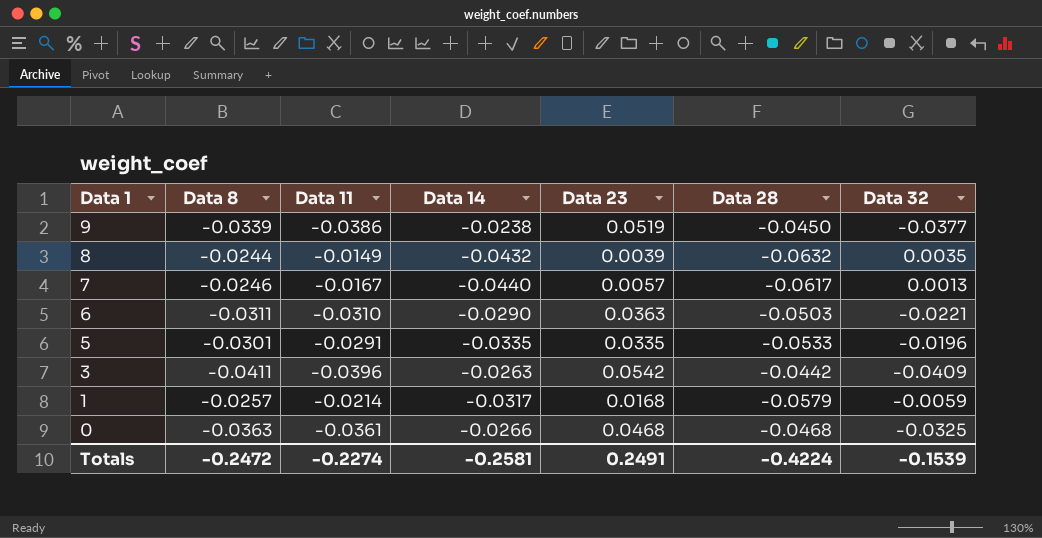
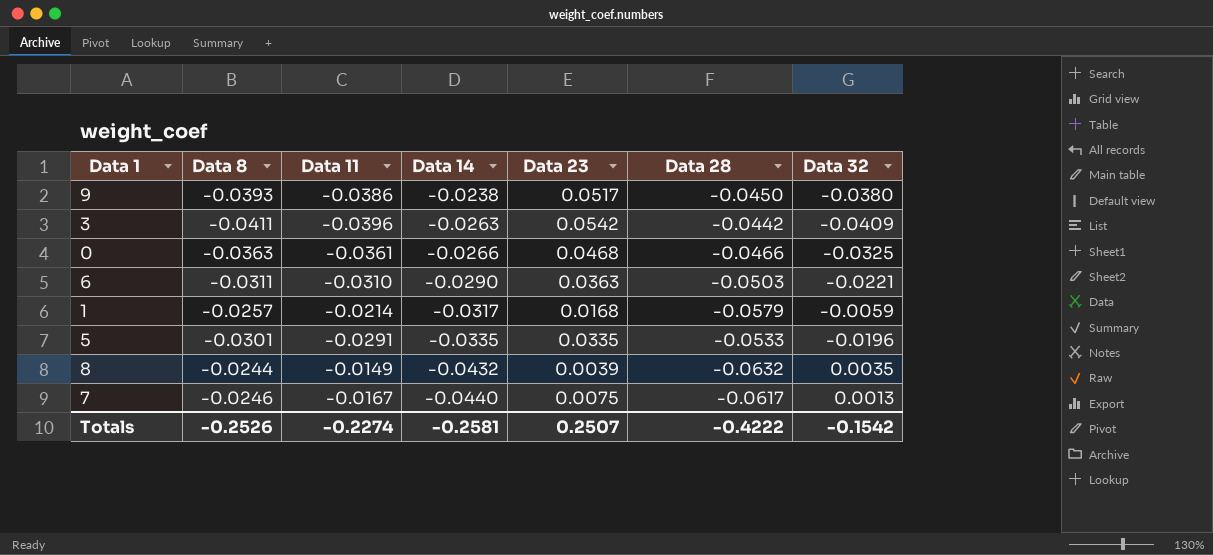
row order: Data 1 descending -> Data 14 descending
9 | Data 8: -0.0339 -> -0.0393
9 | Data 23: 0.0519 -> 0.0517
9 | Data 32: -0.0377 -> -0.0380
0 | Data 28: -0.0468 -> -0.0466
7 | Data 23: 0.0057 -> 0.0075
Totals | Data 8: -0.2472 -> -0.2526
Totals | Data 23: 0.2491 -> 0.2507
Totals | Data 28: -0.4224 -> -0.4222
Totals | Data 32: -0.1539 -> -0.1542

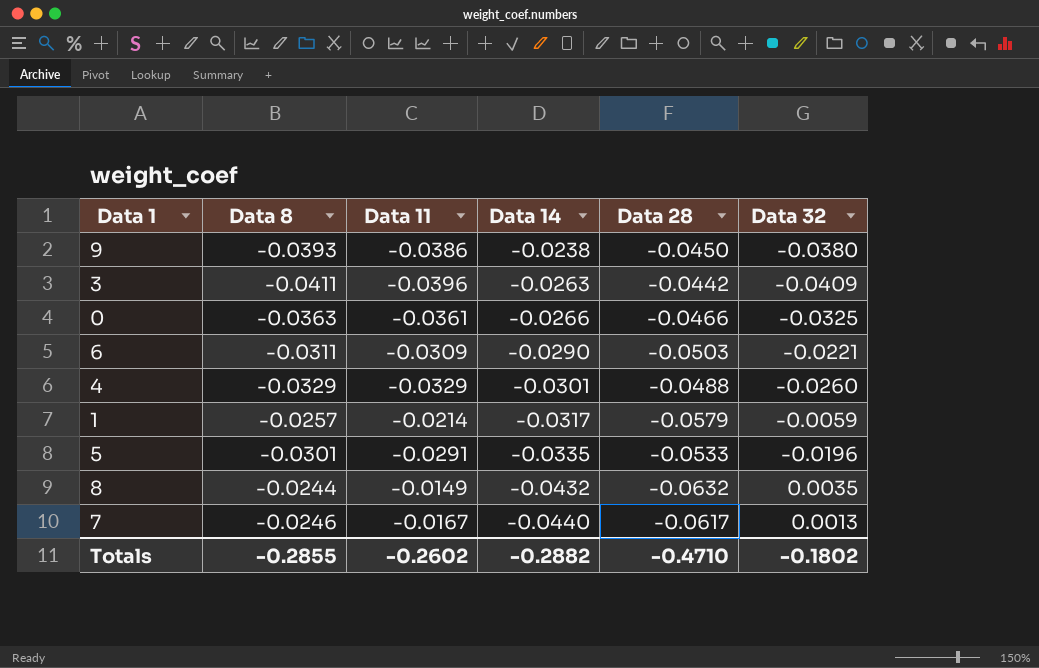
column Data 23 | position: 5 -> none
6 | Data 11: -0.0310 -> -0.0309
row 4: none -> -0.0329 | -0.0329 | -0.0301 | -0.0488 | -0.0260
Totals | Data 8: -0.2526 -> -0.2855
Totals | Data 11: -0.2274 -> -0.2602
Totals | Data 14: -0.2581 -> -0.2882
Totals | Data 28: -0.4222 -> -0.4710
Totals | Data 32: -0.1542 -> -0.1802

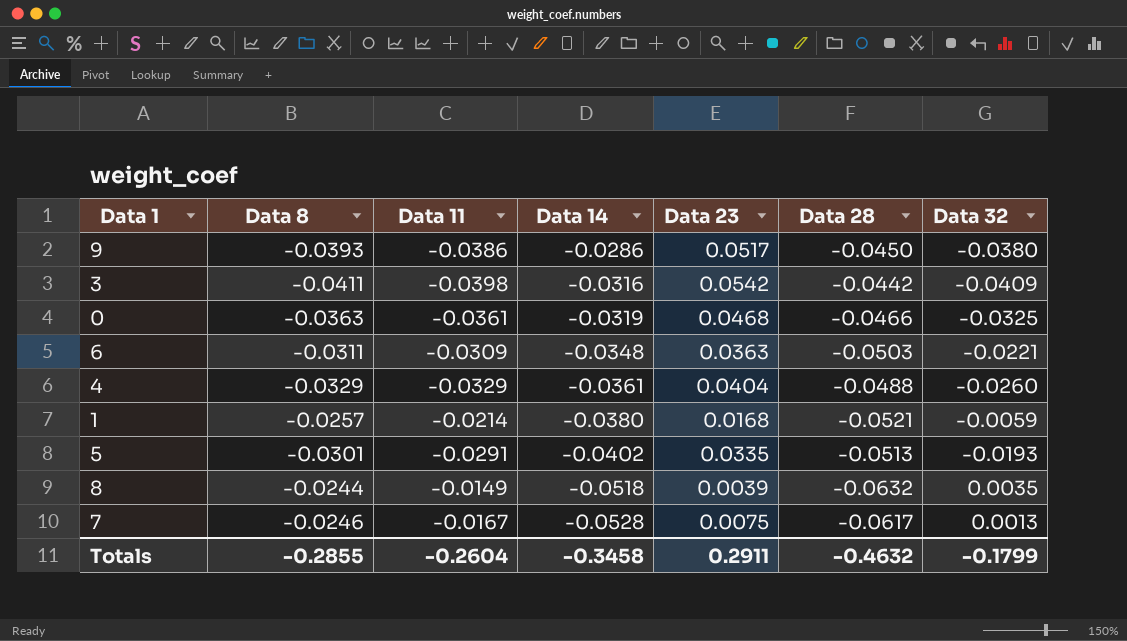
column Data 23 | position: none -> 5
9 | Data 14: -0.0238 -> -0.0286
3 | Data 11: -0.0396 -> -0.0398
3 | Data 14: -0.0263 -> -0.0316
0 | Data 14: -0.0266 -> -0.0319
6 | Data 14: -0.0290 -> -0.0348
4 | Data 14: -0.0301 -> -0.0361
1 | Data 14: -0.0317 -> -0.0380
1 | Data 28: -0.0579 -> -0.0521
5 | Data 14: -0.0335 -> -0.0402
5 | Data 28: -0.0533 -> -0.0513
5 | Data 32: -0.0196 -> -0.0193
8 | Data 14: -0.0432 -> -0.0518
7 | Data 14: -0.0440 -> -0.0528
Totals | Data 11: -0.2602 -> -0.2604
Totals | Data 14: -0.2882 -> -0.3458
Totals | Data 28: -0.4710 -> -0.4632
Totals | Data 32: -0.1802 -> -0.1799

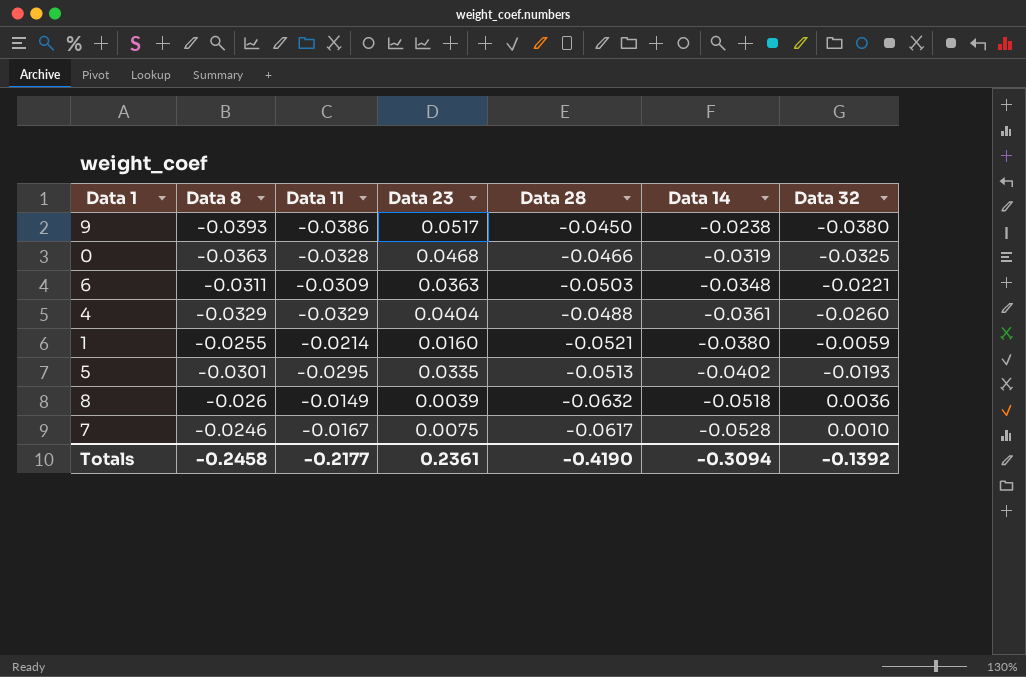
column Data 14 | position: 4 -> 6
row 3: -0.0411 | -0.0398 | -0.0316 | 0.0542 | -0.0442 | -0.0409 -> none
9 | Data 14: -0.0286 -> -0.0238
0 | Data 11: -0.0361 -> -0.0328
1 | Data 8: -0.0257 -> -0.0255
1 | Data 23: 0.0168 -> 0.0160
5 | Data 11: -0.0291 -> -0.0295
8 | Data 8: -0.0244 -> -0.026
8 | Data 32: 0.0035 -> 0.0036
7 | Data 32: 0.0013 -> 0.0010
Totals | Data 8: -0.2855 -> -0.2458
Totals | Data 11: -0.2604 -> -0.2177
Totals | Data 23: 0.2911 -> 0.2361
Totals | Data 28: -0.4632 -> -0.4190
Totals | Data 14: -0.3458 -> -0.3094
Totals | Data 32: -0.1799 -> -0.1392

